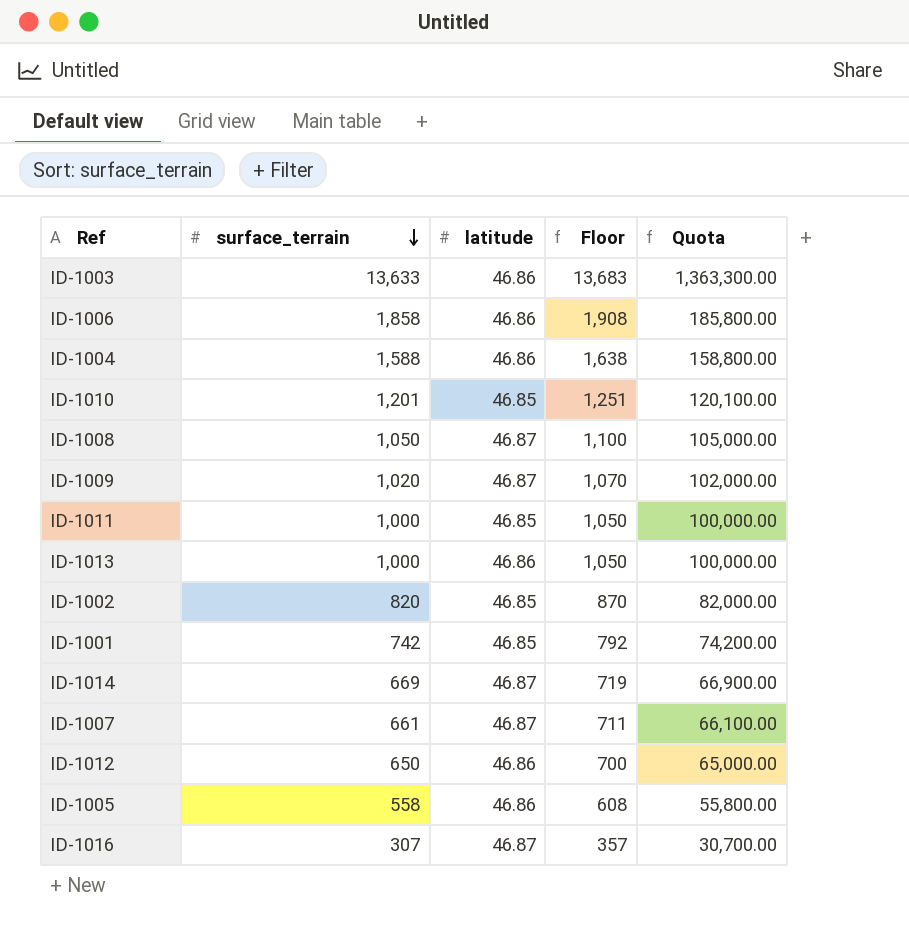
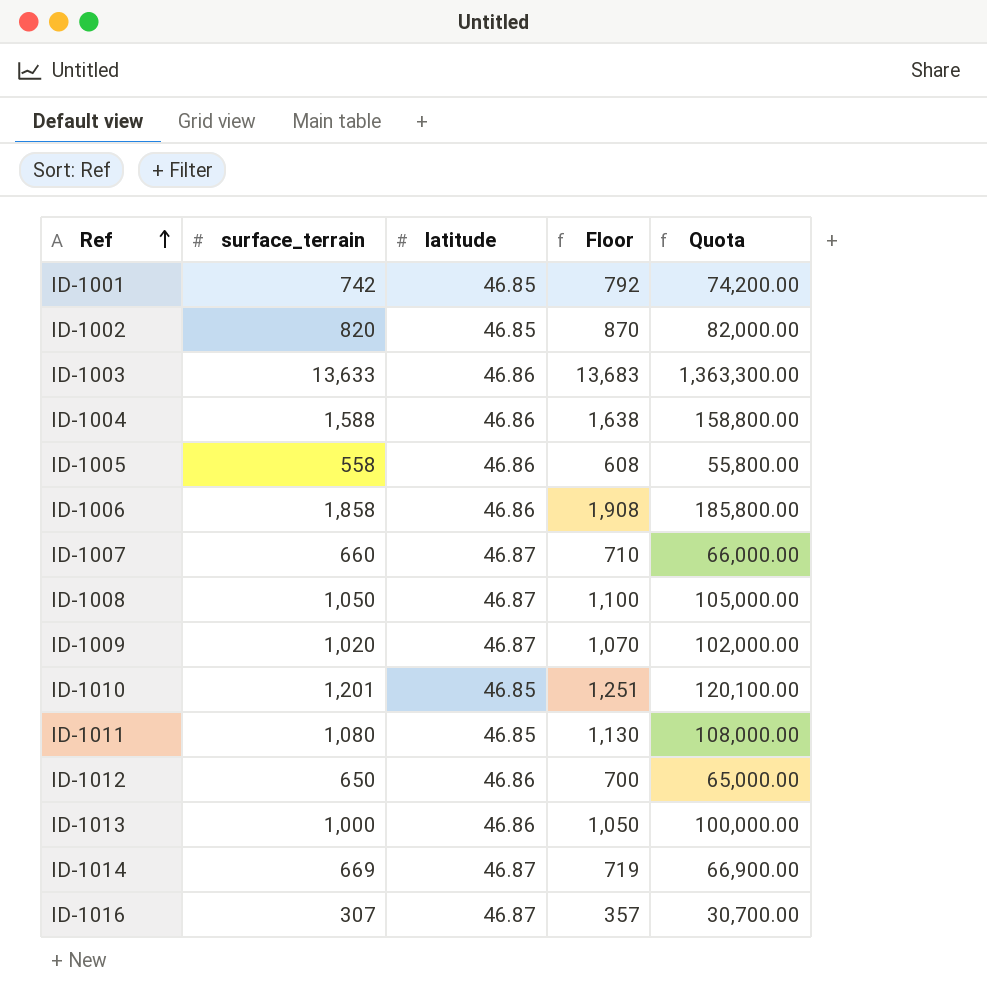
row order: surface_terrain descending -> Ref ascending
ID-1007 | surface_terrain: 661 -> 660
ID-1007 | Floor: 711 -> 710
ID-1007 | Quota: 66,100.00 -> 66,000.00
ID-1011 | surface_terrain: 1,000 -> 1,080
ID-1011 | Floor: 1,050 -> 1,130
ID-1011 | Quota: 100,000.00 -> 108,000.00

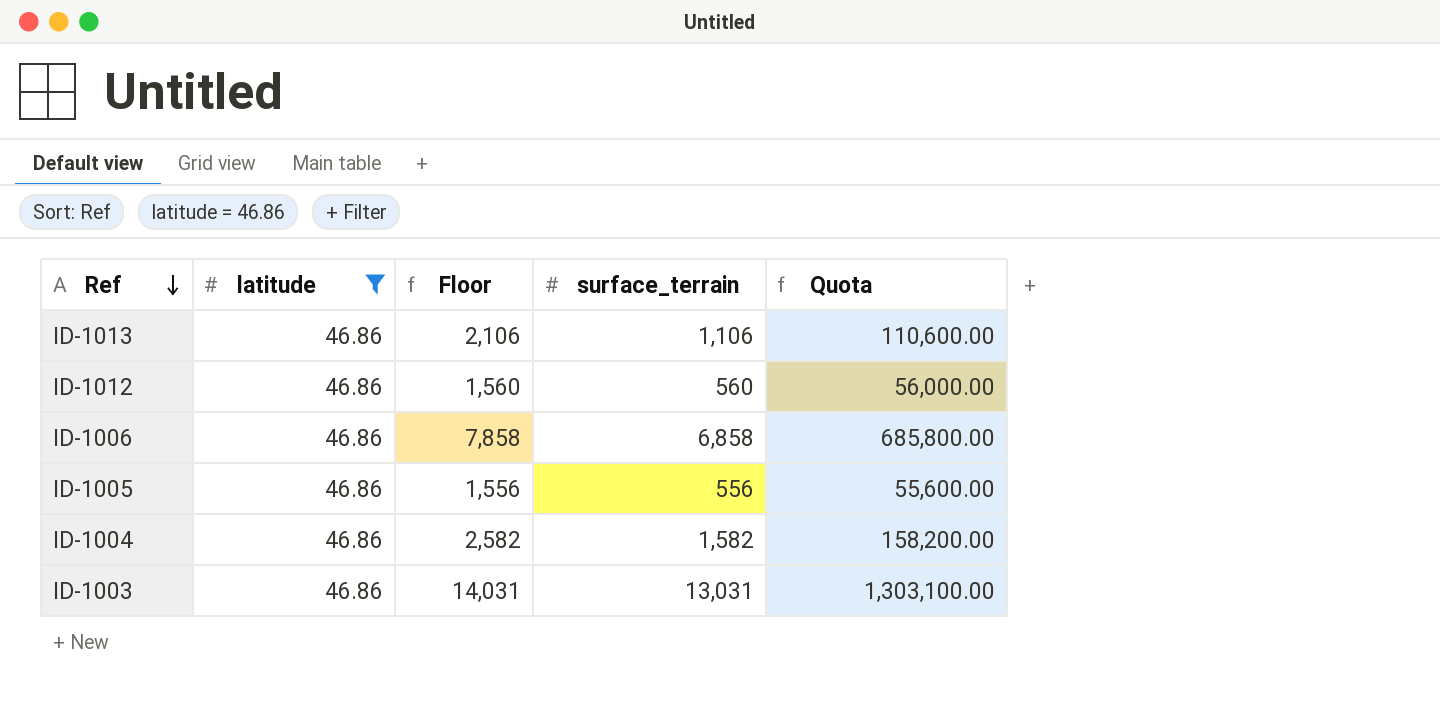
filter: none -> latitude = 46.86
row order: Ref ascending -> Ref descending
column Floor | formula: [surface_terrain] + 50 -> [surface_terrain] + 1000
column surface_terrain | position: 2 -> 4
ID-1013 | surface_terrain: 1,000 -> 1,106
ID-1013 | Quota: 100,000.00 -> 110,600.00
ID-1012 | surface_terrain: 650 -> 560
ID-1012 | Quota: 65,000.00 -> 56,000.00
ID-1006 | surface_terrain: 1,858 -> 6,858
ID-1006 | Quota: 185,800.00 -> 685,800.00
ID-1005 | surface_terrain: 558 -> 556
ID-1005 | Quota: 55,800.00 -> 55,600.00
ID-1004 | surface_terrain: 1,588 -> 1,582
ID-1004 | Quota: 158,800.00 -> 158,200.00
ID-1003 | surface_terrain: 13,633 -> 13,031
ID-1003 | Quota: 1,363,300.00 -> 1,303,100.00

